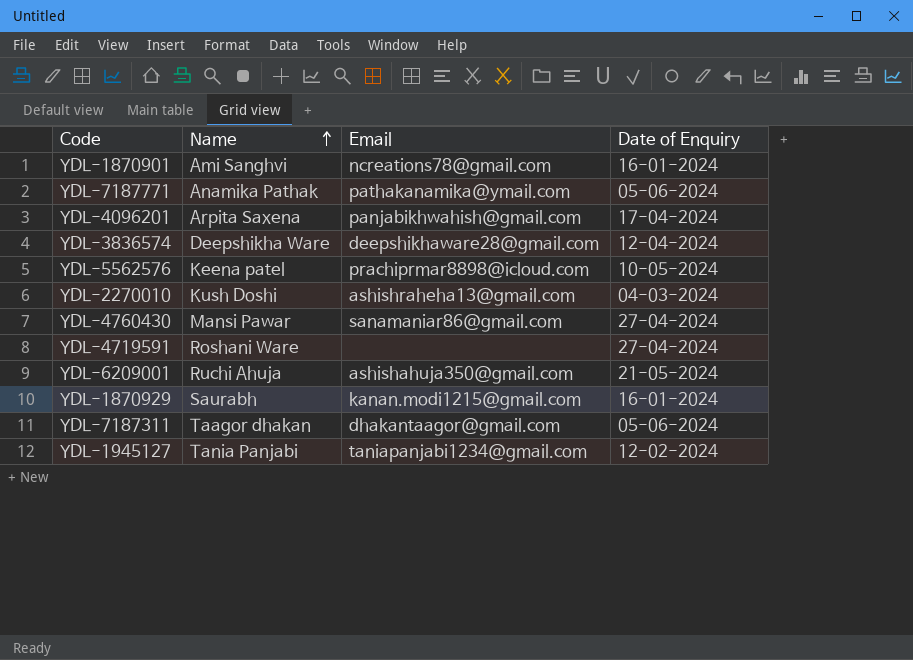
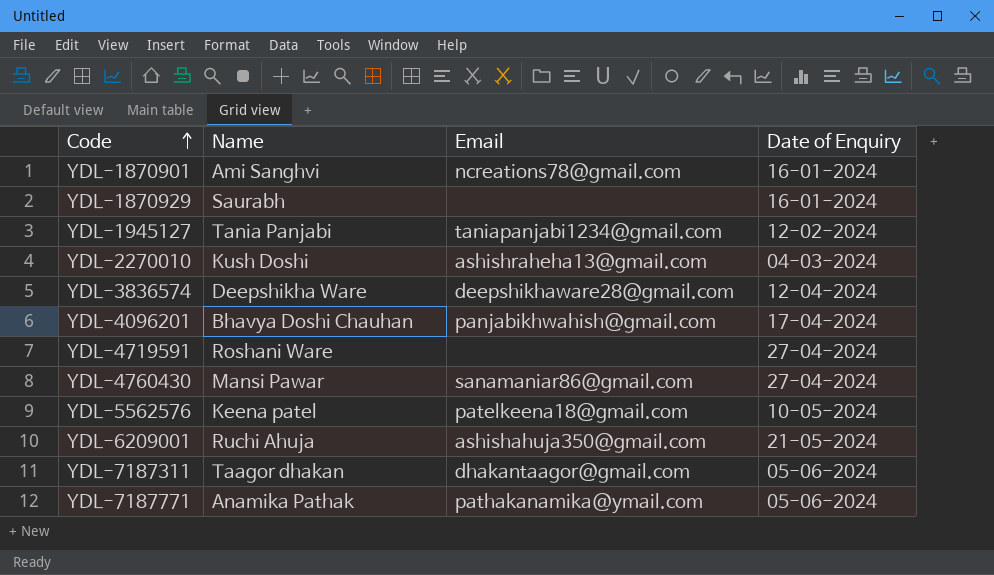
row order: Name ascending -> Code ascending
YDL-1870929 | Email: kanan.modi1215@gmail.com -> none
YDL-4096201 | Name: Arpita Saxena -> Bhavya Doshi Chauhan
YDL-5562576 | Email: prachiprmar8898@icloud.com -> patelkeena18@gmail.com

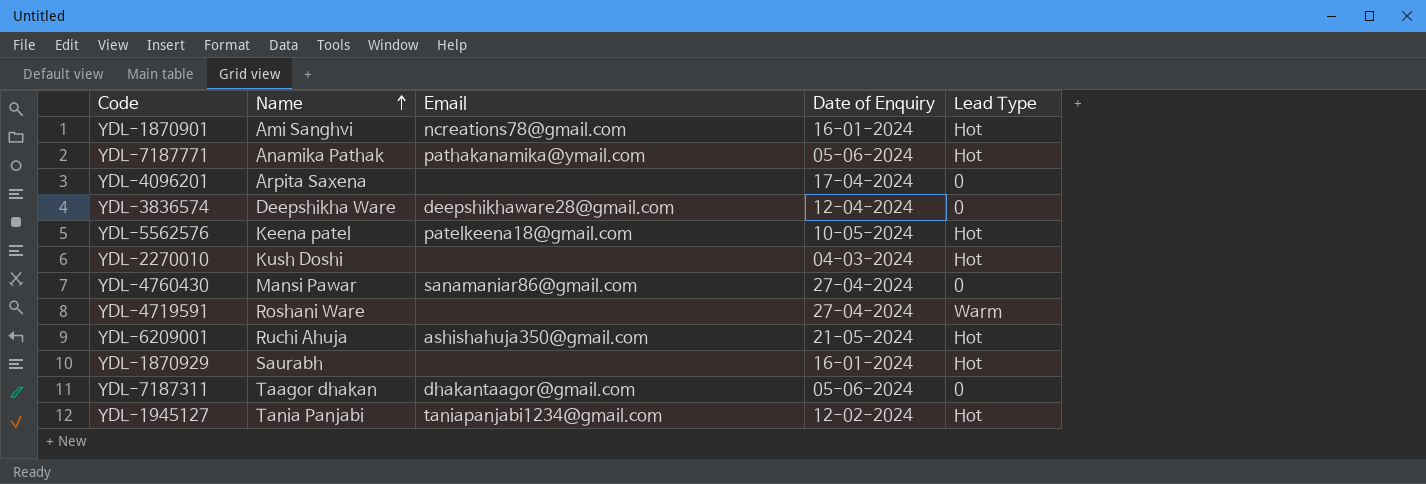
row order: Code ascending -> Name ascending
column Lead Type | position: none -> 5
YDL-4096201 | Name: Bhavya Doshi Chauhan -> Arpita Saxena
YDL-4096201 | Email: panjabikhwahish@gmail.com -> none
YDL-2270010 | Email: ashishraheha13@gmail.com -> none

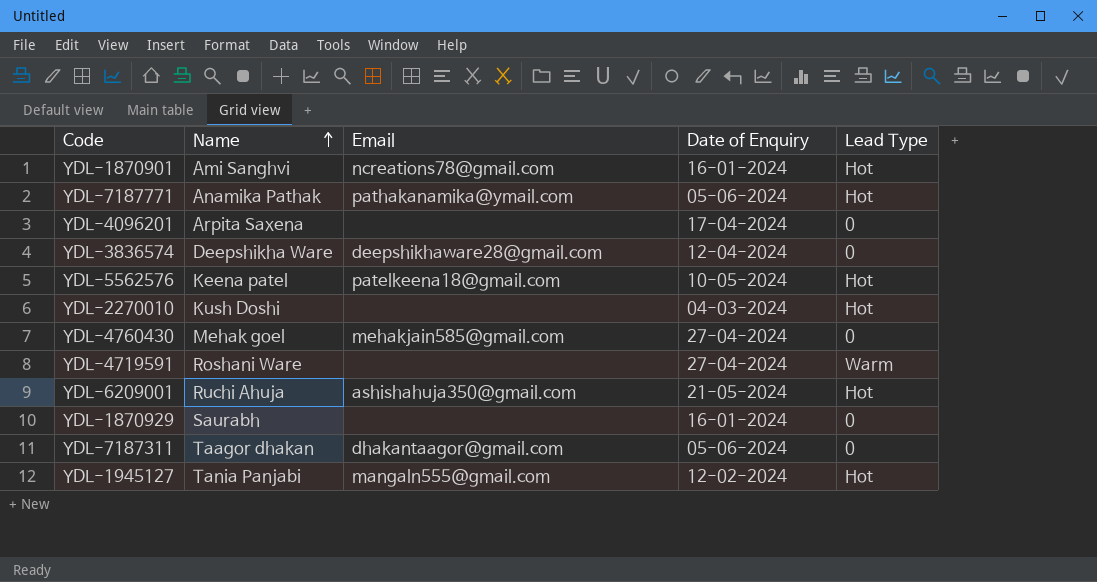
YDL-4760430 | Name: Mansi Pawar -> Mehak goel
YDL-4760430 | Email: sanamaniar86@gmail.com -> mehakjain585@gmail.com
YDL-1870929 | Lead Type: Hot -> 0
YDL-1945127 | Email: taniapanjabi1234@gmail.com -> mangaln555@gmail.com

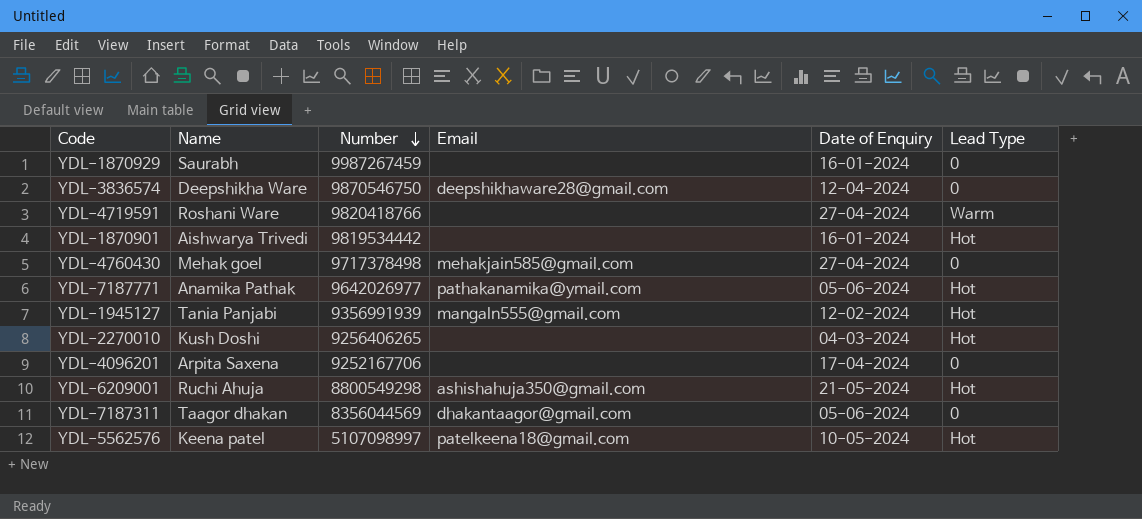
row order: Name ascending -> Number descending
column Number | position: none -> 3
YDL-1870901 | Name: Ami Sanghvi -> Aishwarya Trivedi
YDL-1870901 | Email: ncreations78@gmail.com -> none

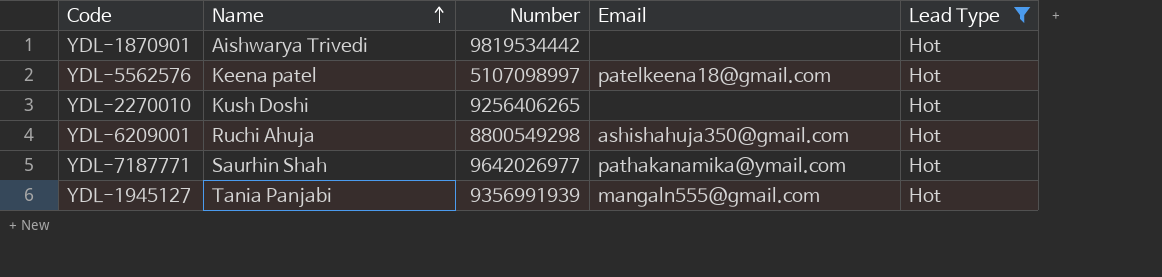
filter: none -> Lead Type = Hot
row order: Number descending -> Name ascending
column Date of Enquiry | position: 5 -> none
YDL-7187771 | Name: Anamika Pathak -> Saurhin Shah

